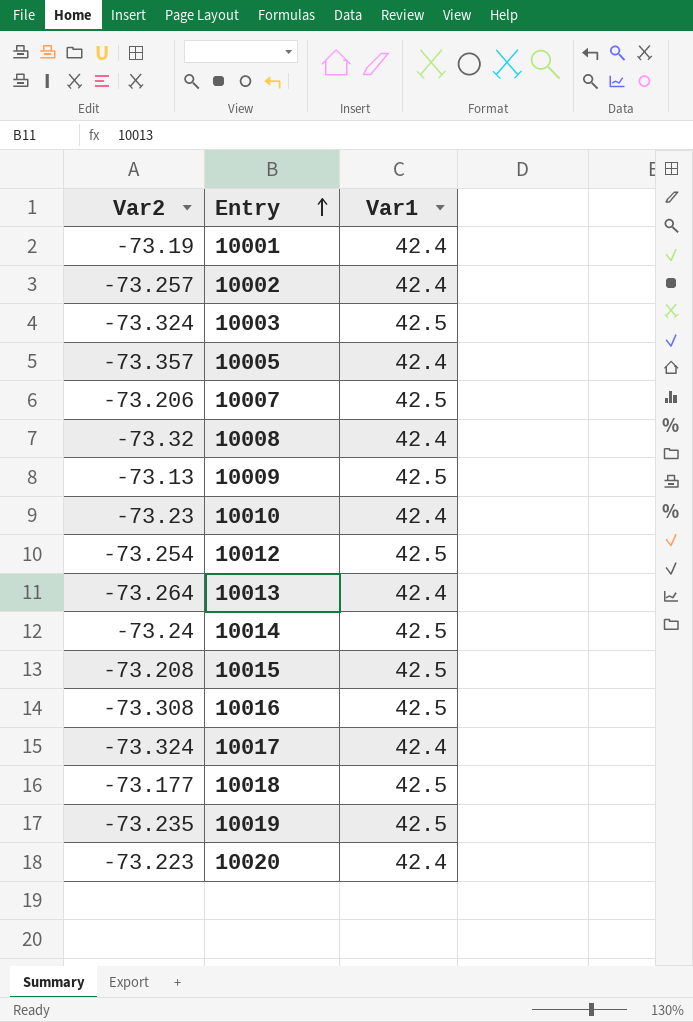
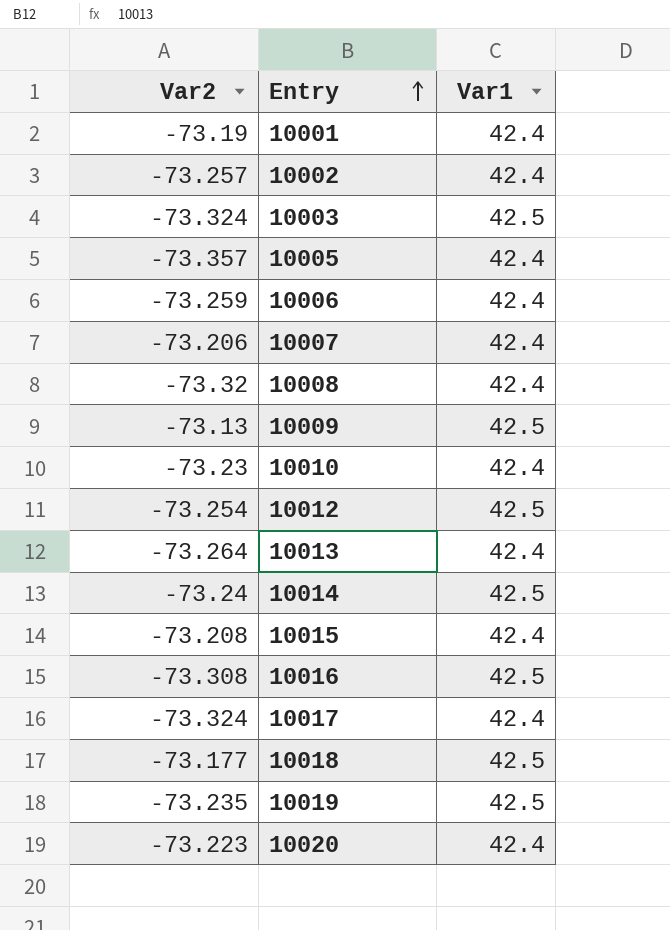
row 10006: none -> -73.259 | 42.4
10007 | Var1: 42.5 -> 42.4
10015 | Var1: 42.5 -> 42.4

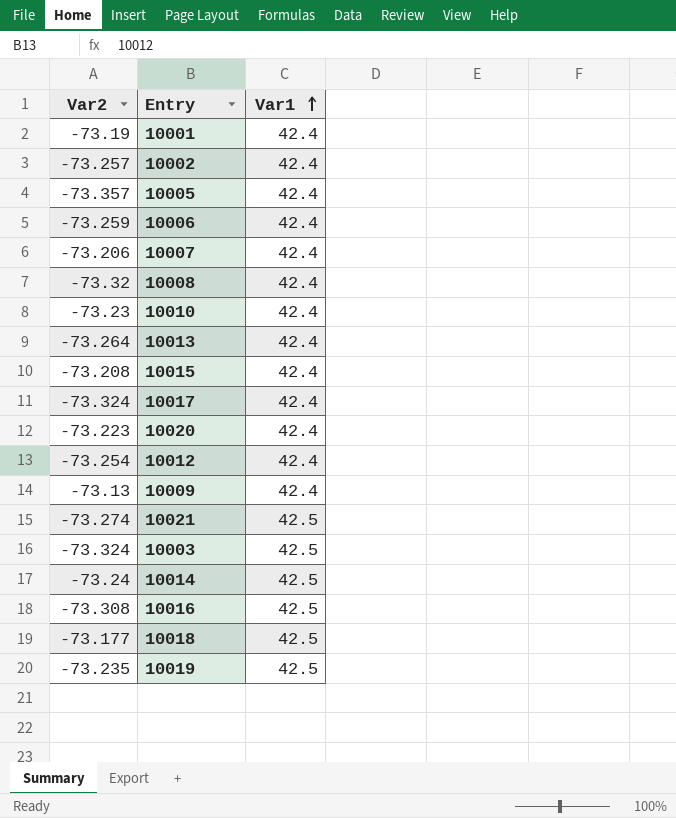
row order: Entry ascending -> Var1 ascending
10012 | Var1: 42.5 -> 42.4
10009 | Var1: 42.5 -> 42.4
row 10021: none -> -73.274 | 42.5

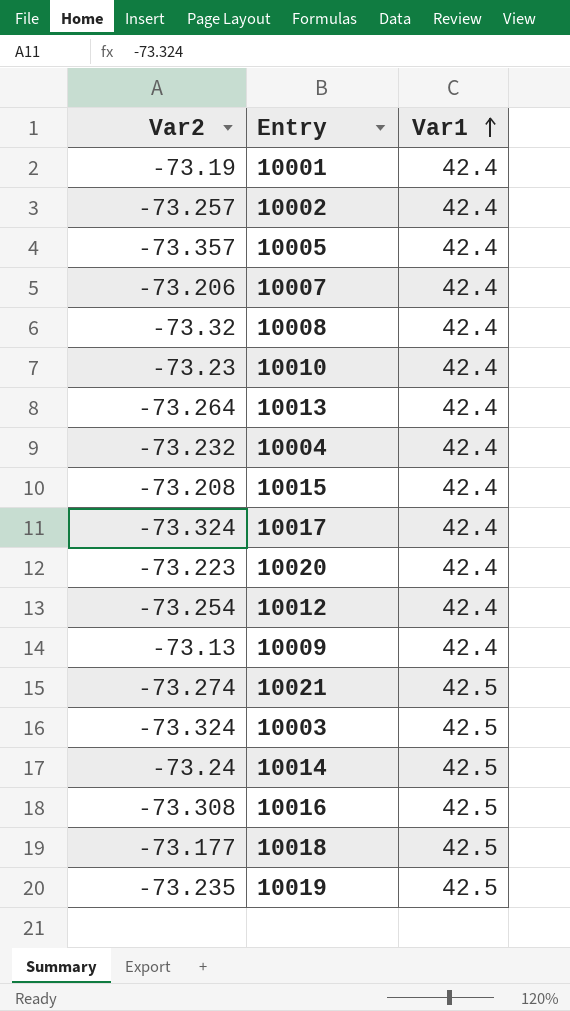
row 10006: -73.259 | 42.4 -> none
row 10004: none -> -73.232 | 42.4

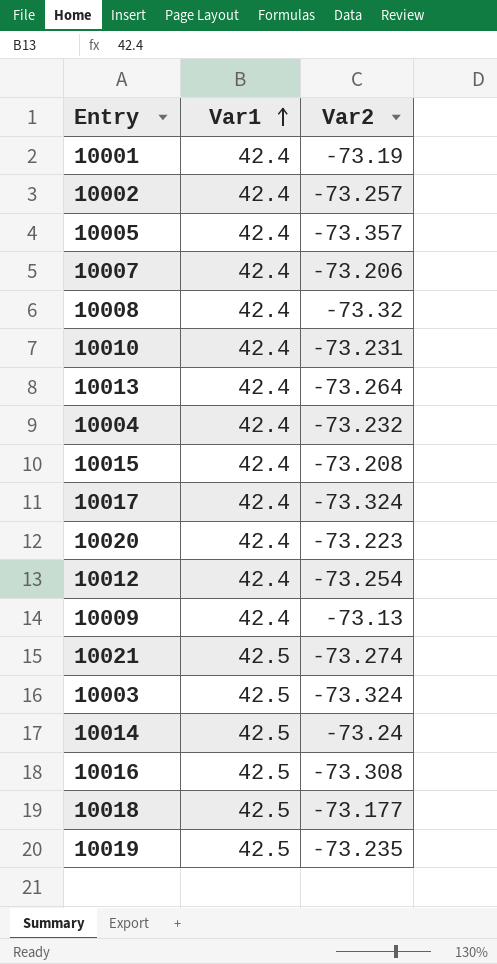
column Var2 | position: 1 -> 3
10010 | Var2: -73.23 -> -73.231

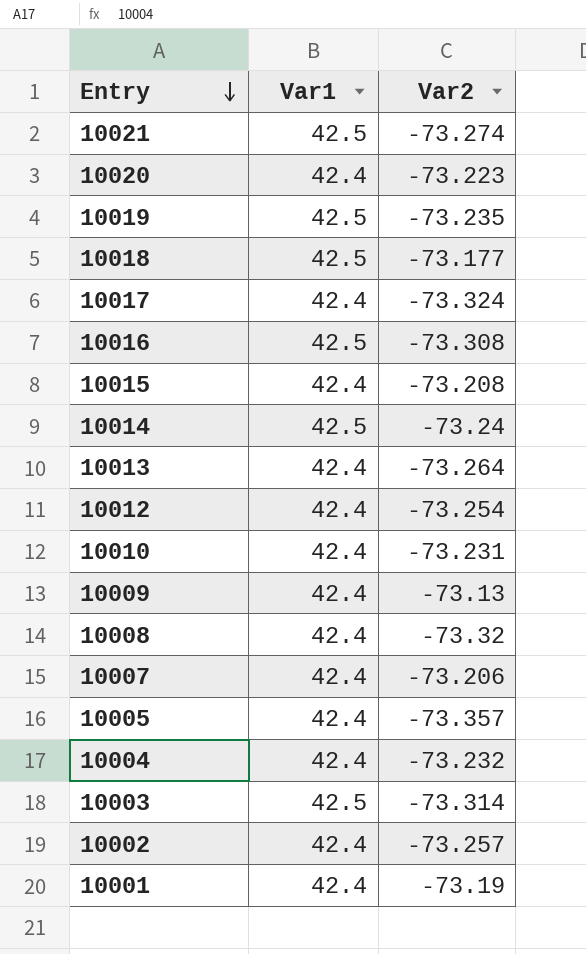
row order: Var1 ascending -> Entry descending
10003 | Var2: -73.324 -> -73.314

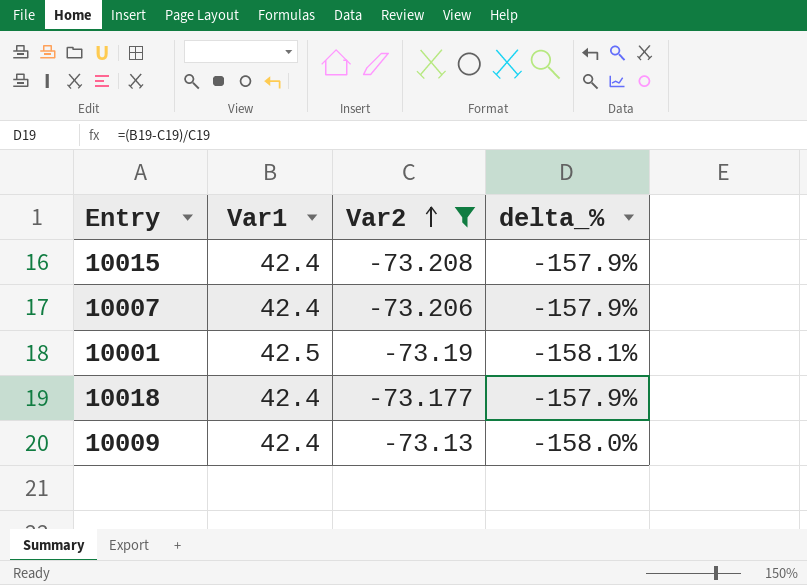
filter: none -> Var2 >= -73.208
row order: Entry descending -> Var2 ascending
column delta_% | formula: none -> ([Var1] - [Var2]) / [Var2]
10001 | Var1: 42.4 -> 42.5
10018 | Var1: 42.5 -> 42.4

